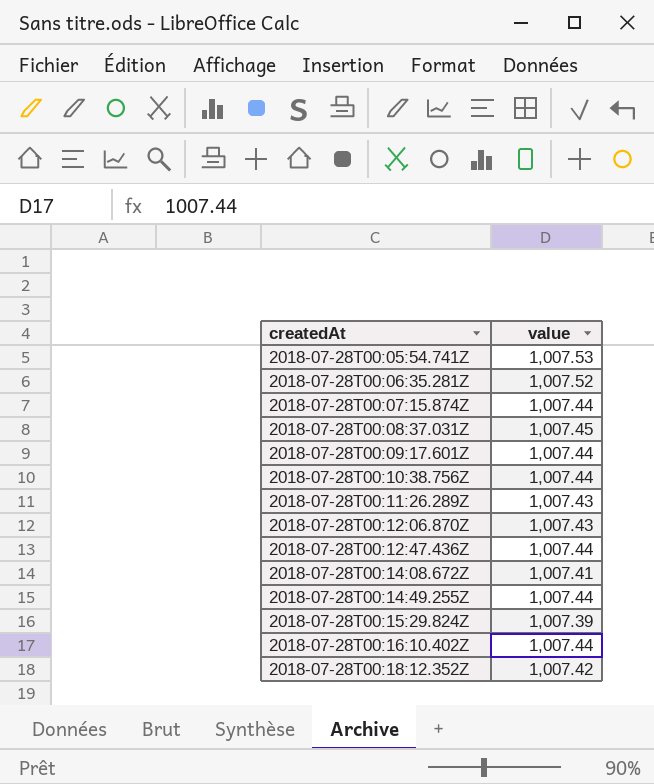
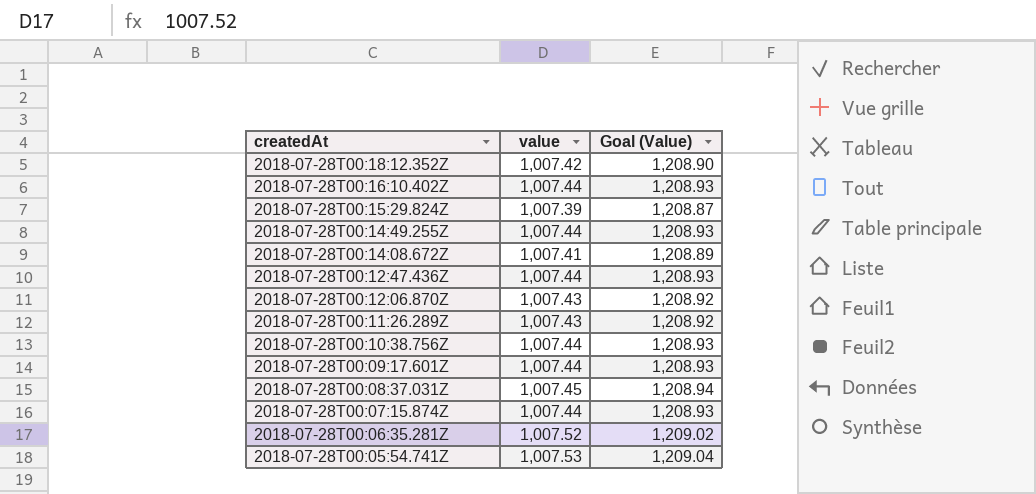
row order: createdAt ascending -> createdAt descending
column Goal (Value) | formula: none -> [value] * 1.2

